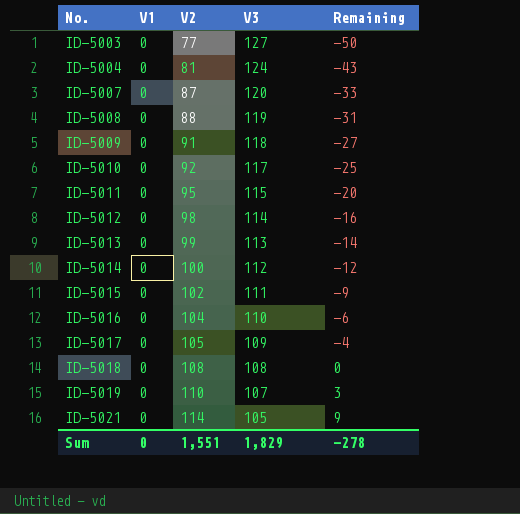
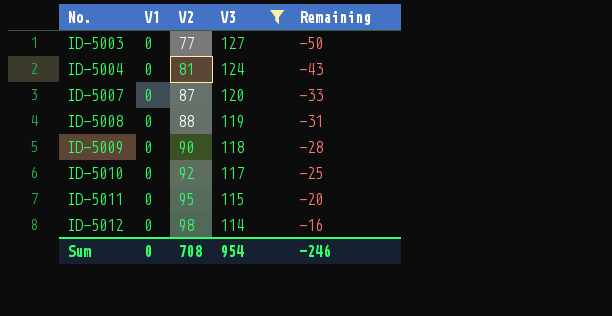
filter: none -> V3 >= 114
ID-5009 | V2: 91 -> 90
ID-5009 | Remaining: -27 -> -28
Sum | V2: 1,551 -> 708
Sum | V3: 1,829 -> 954
Sum | Remaining: -278 -> -246

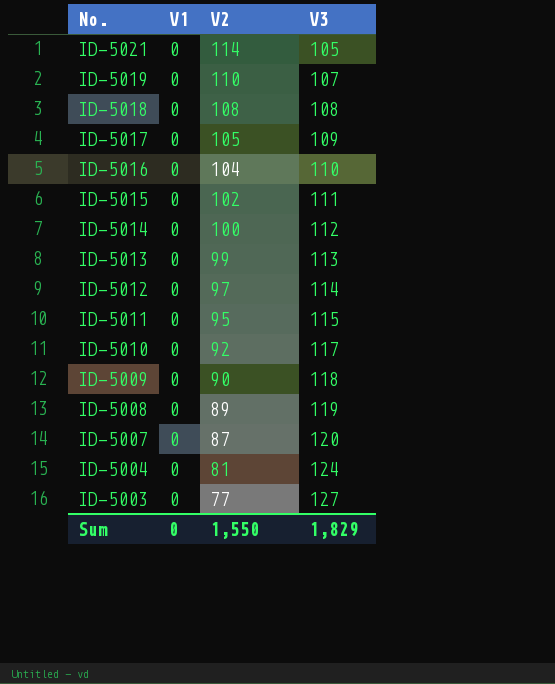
filter: V3 >= 114 -> none
row order: No. ascending -> No. descending
column Remaining | formula: [V2] - [V3] -> none
ID-5012 | V2: 98 -> 97
ID-5008 | V2: 88 -> 89
Sum | V2: 708 -> 1,550
Sum | V3: 954 -> 1,829

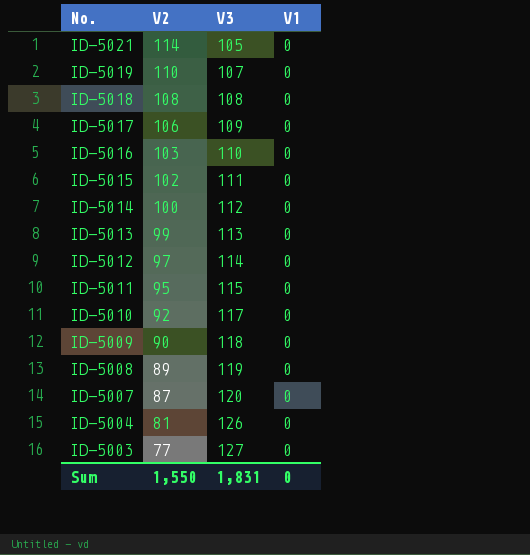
column V1 | position: 2 -> 4
ID-5017 | V2: 105 -> 106
ID-5016 | V2: 104 -> 103
ID-5004 | V3: 124 -> 126
Sum | V3: 1,829 -> 1,831

